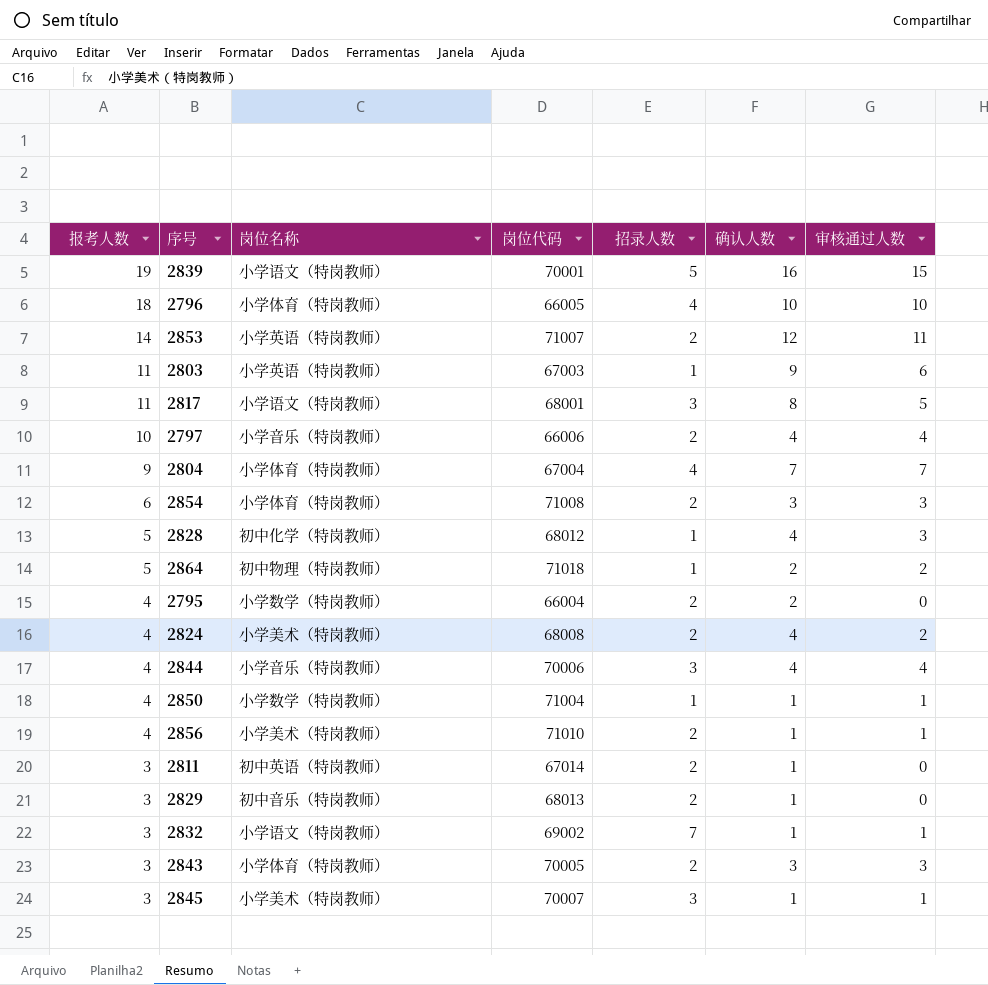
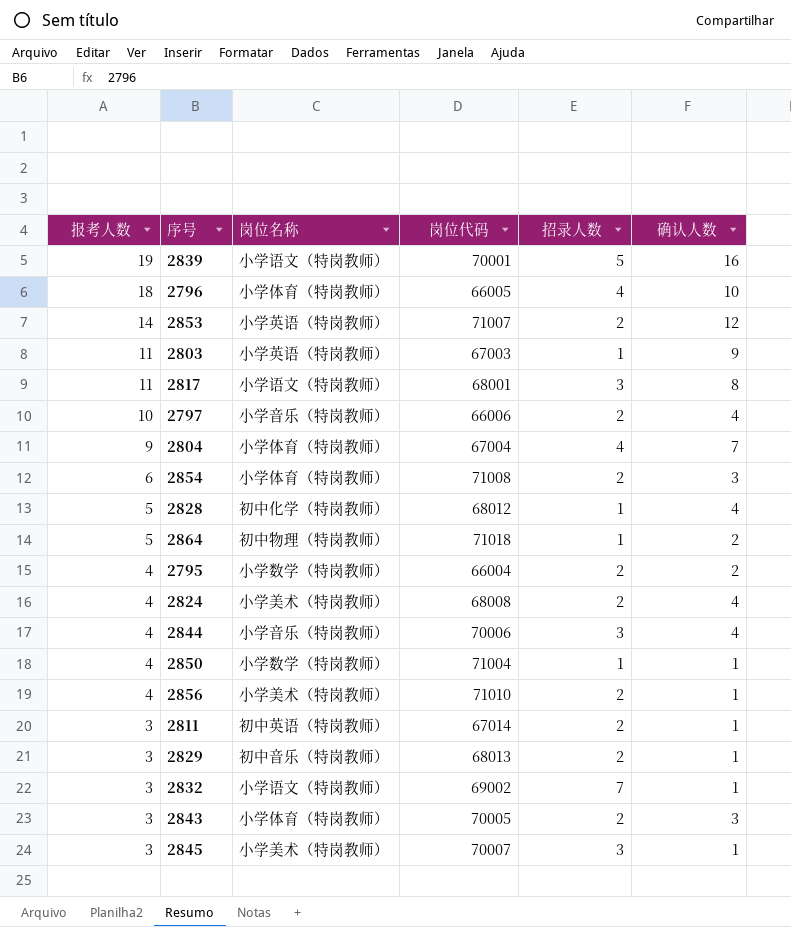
column 审核通过人数 | position: 7 -> none

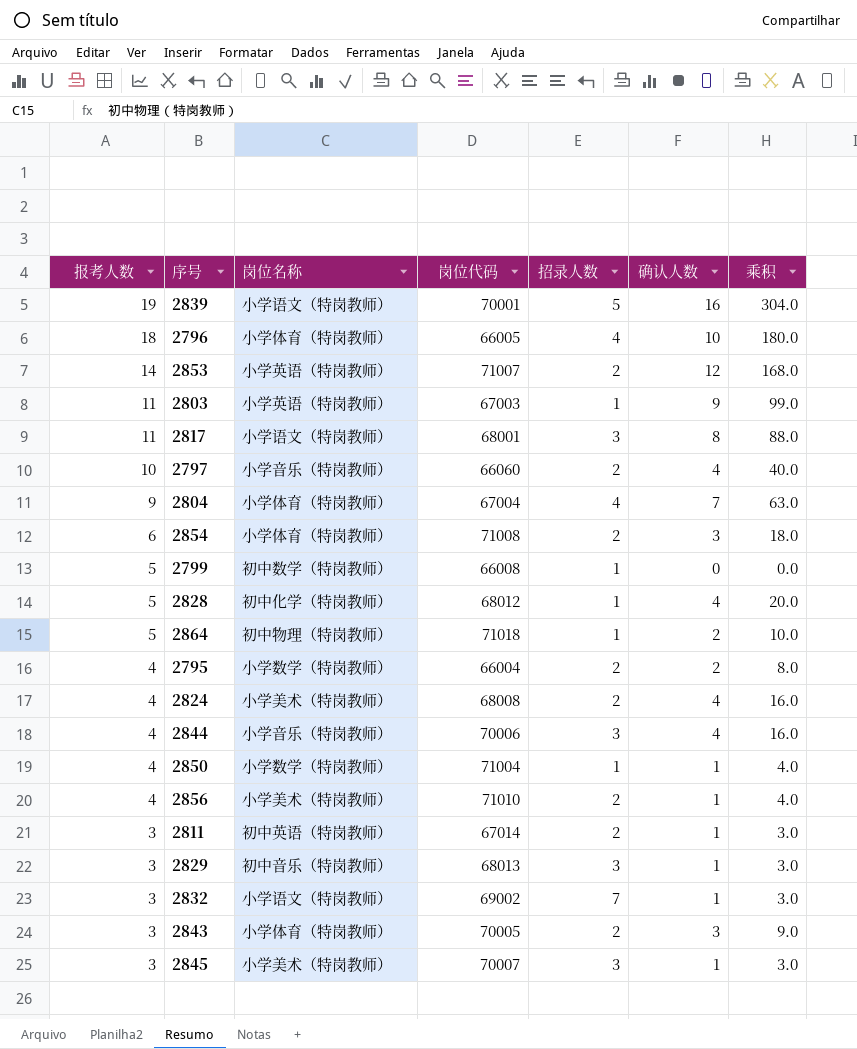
column 乘积 | formula: none -> [报考人数] * [确认人数]
2797 | 岗位代码: 66006 -> 66060
row 2799: none -> 5 | 初中数学（特岗教师） | 66008 | 1 | 0 | 0.0
2829 | 招录人数: 2 -> 3

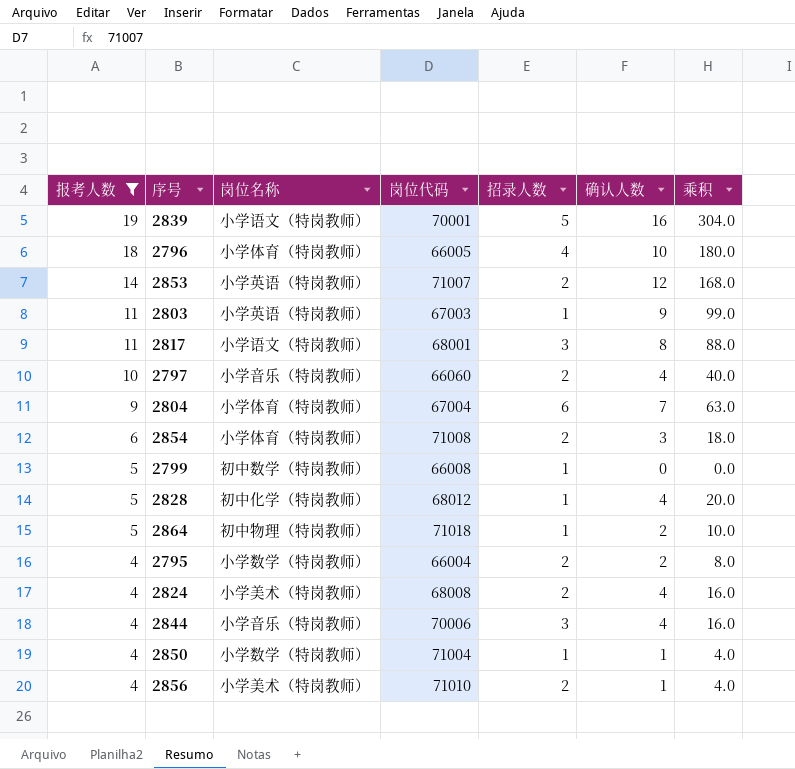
filter: none -> 报考人数 != 3
2804 | 招录人数: 4 -> 6

